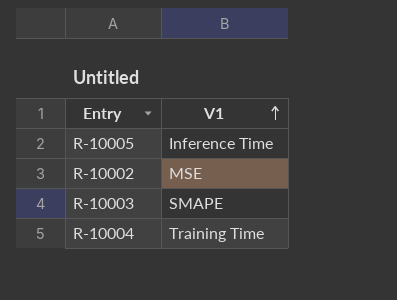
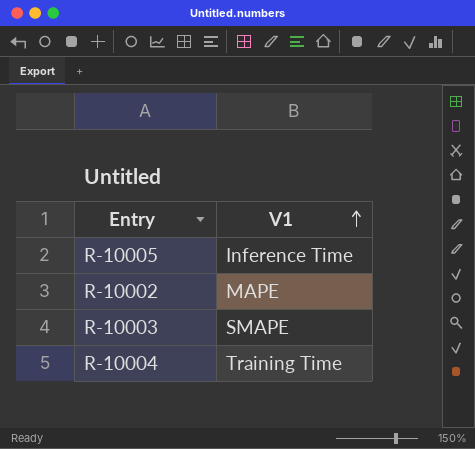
R-10002 | V1: MSE -> MAPE

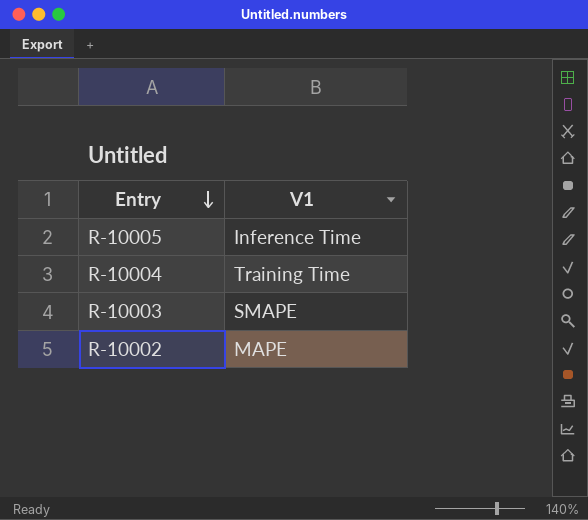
row order: V1 ascending -> Entry descending

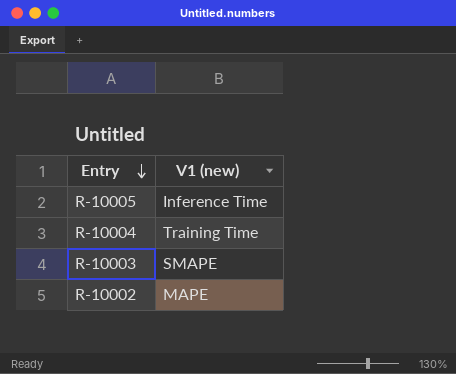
column name: V1 -> V1 (new)

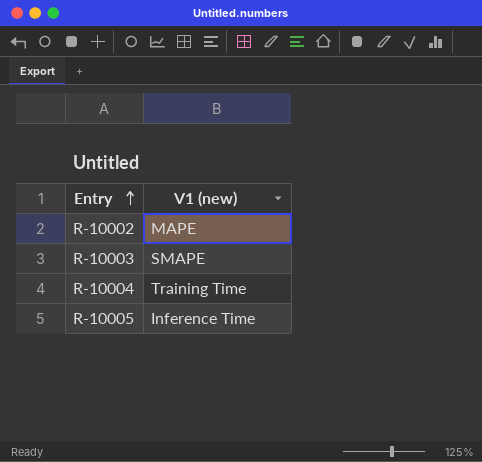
row order: Entry descending -> Entry ascending

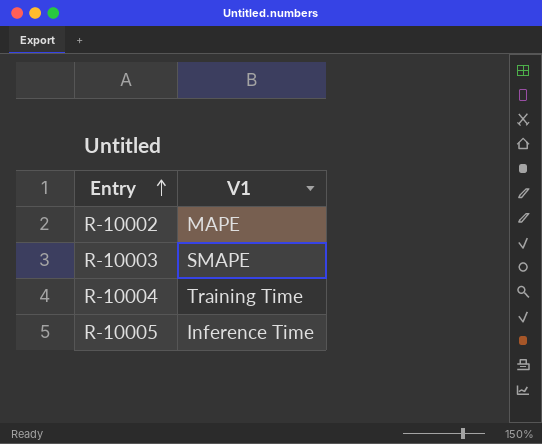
column name: V1 (new) -> V1

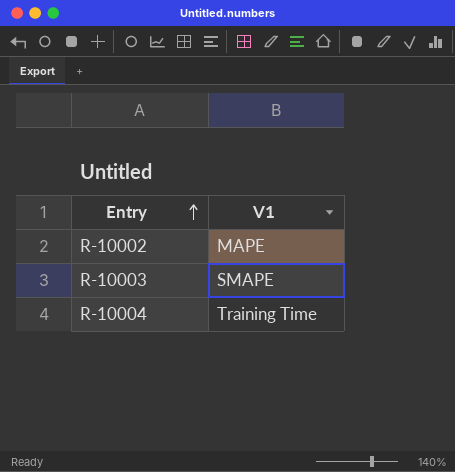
row R-10005: Inference Time -> none

